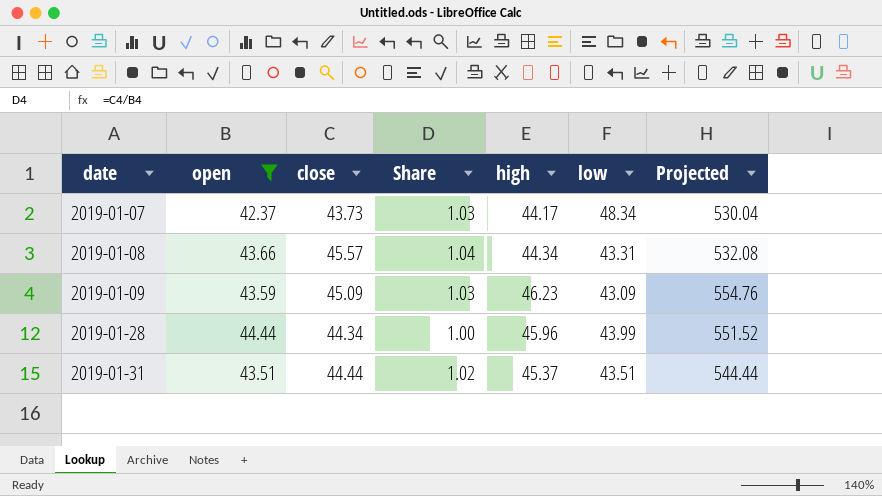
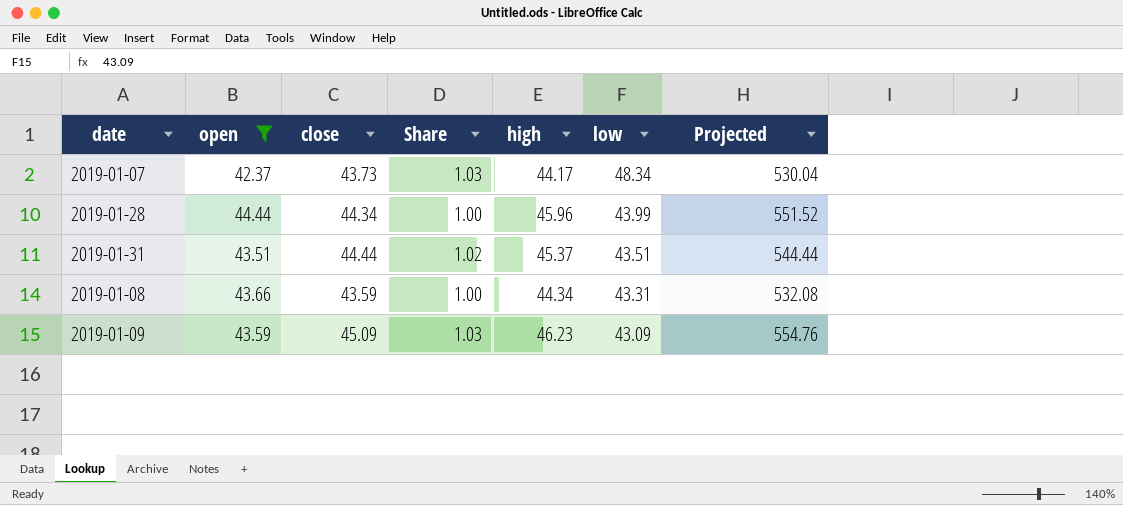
row order: date ascending -> low descending
2019-01-08 | close: 45.57 -> 43.59
2019-01-08 | Share: 1.04 -> 1.00

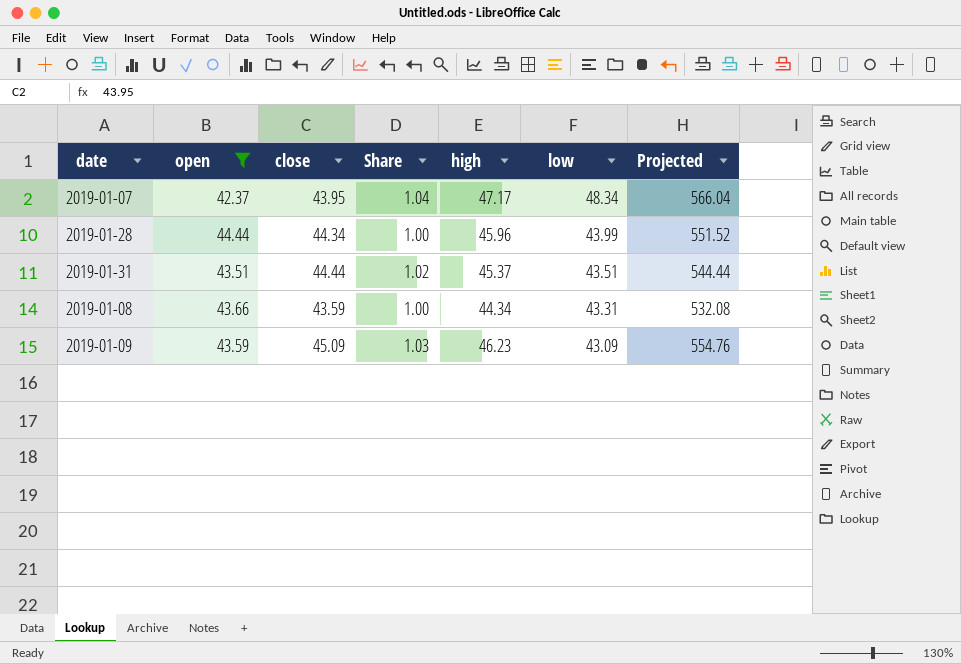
2019-01-07 | close: 43.73 -> 43.95
2019-01-07 | Share: 1.03 -> 1.04
2019-01-07 | high: 44.17 -> 47.17
2019-01-07 | Projected: 530.04 -> 566.04

